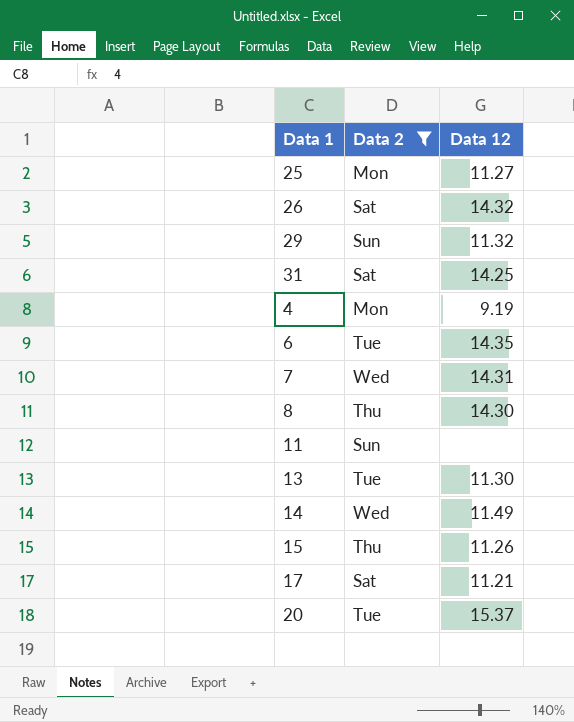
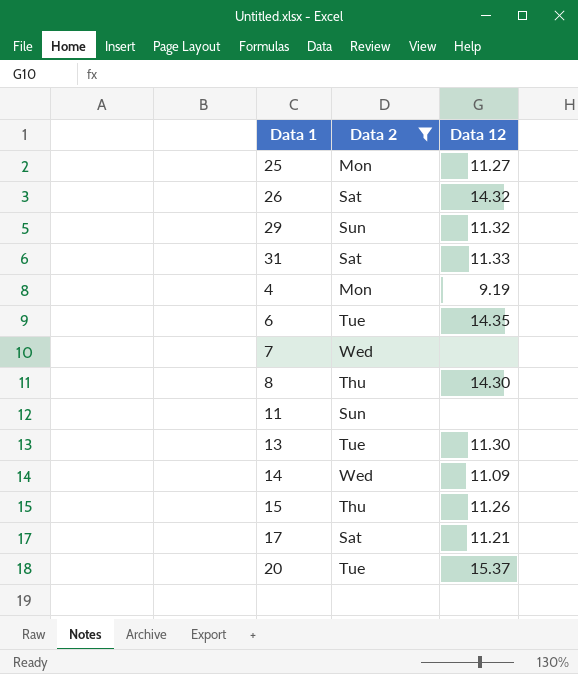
31 | Data 12: 14.25 -> 11.33
7 | Data 12: 14.31 -> none
14 | Data 12: 11.49 -> 11.09

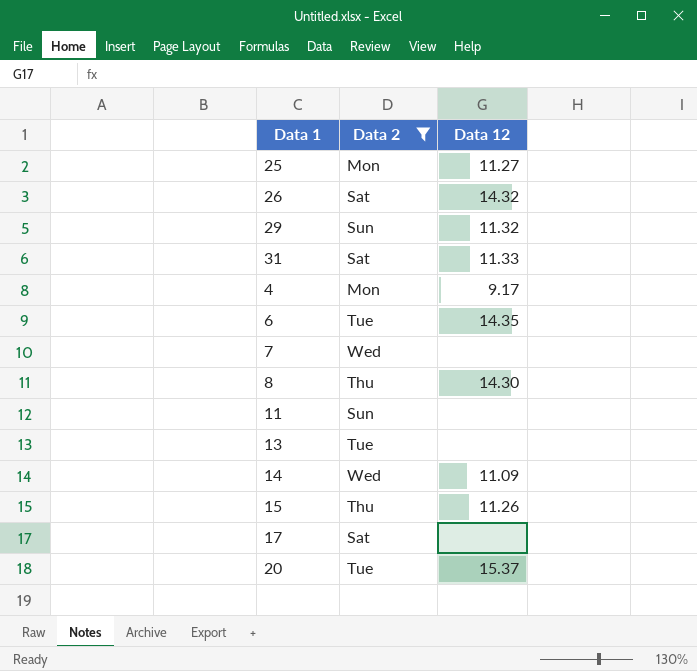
4 | Data 12: 9.19 -> 9.17
13 | Data 12: 11.30 -> none
17 | Data 12: 11.21 -> none

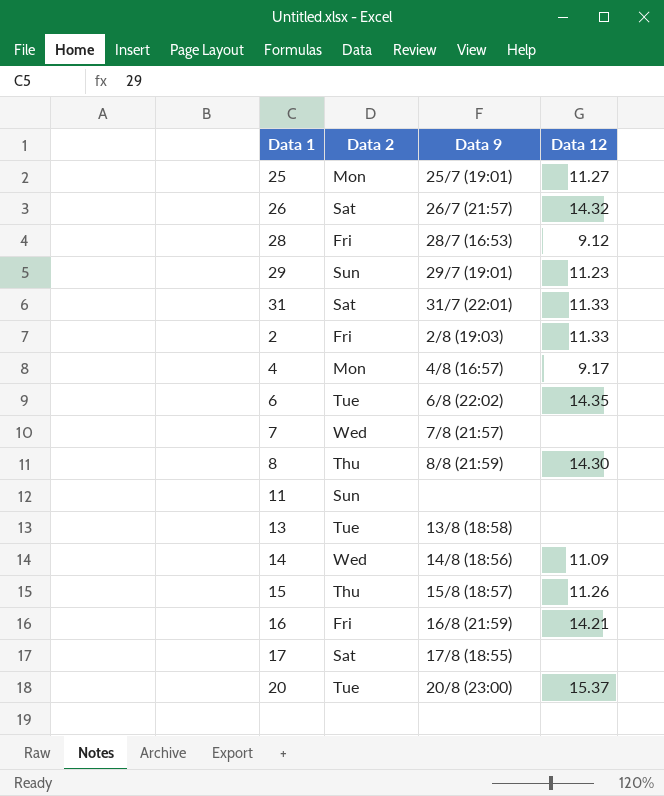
filter: Data 2 != Fri -> none
column Data 9 | position: none -> 3
29 | Data 12: 11.32 -> 11.23

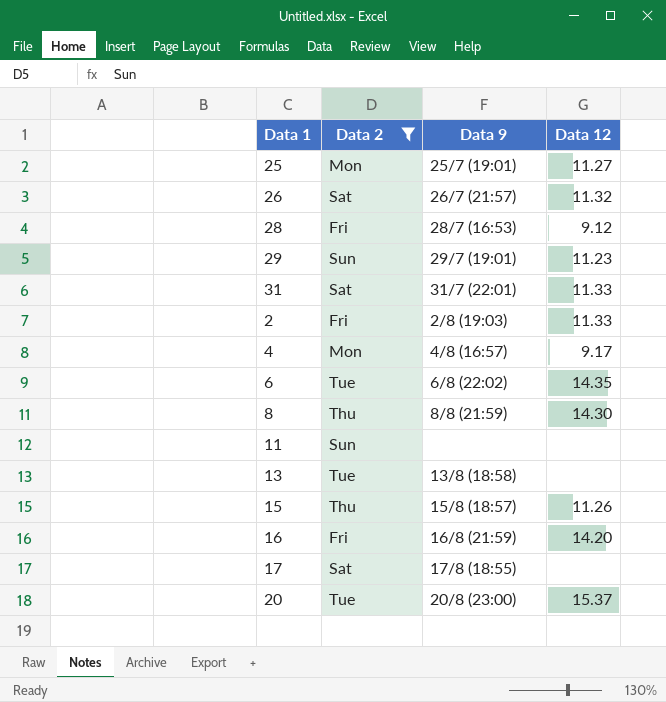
filter: none -> Data 2 != Wed
26 | Data 12: 14.32 -> 11.32
16 | Data 12: 14.21 -> 14.20

